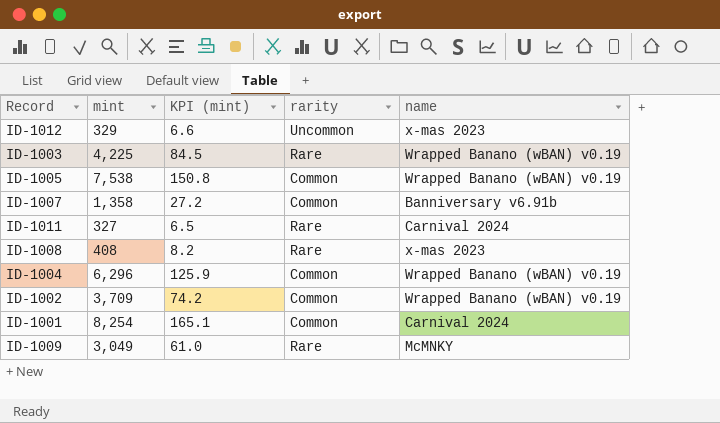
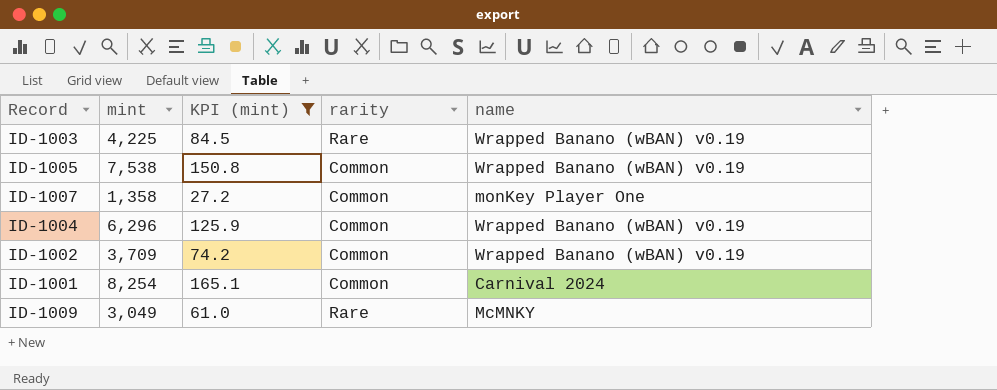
filter: none -> KPI (mint) >= 27.2
ID-1007 | name: Banniversary v6.91b -> monKey Player One

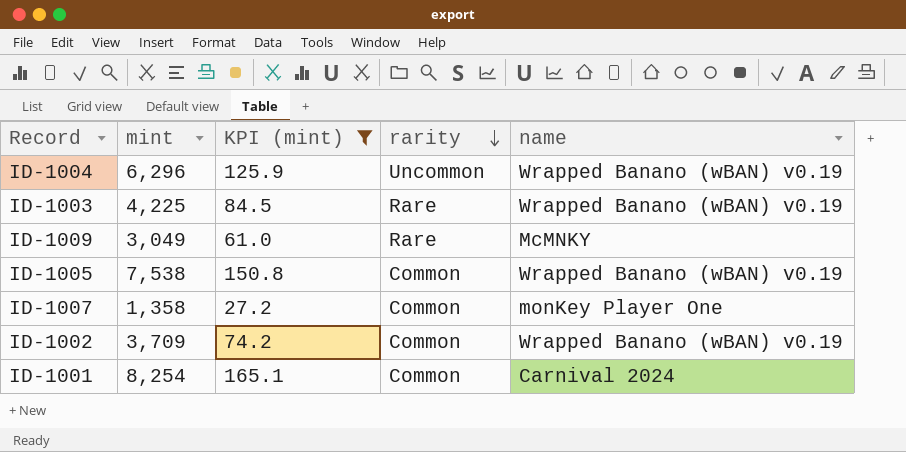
row order: none -> rarity descending
ID-1004 | rarity: Common -> Uncommon

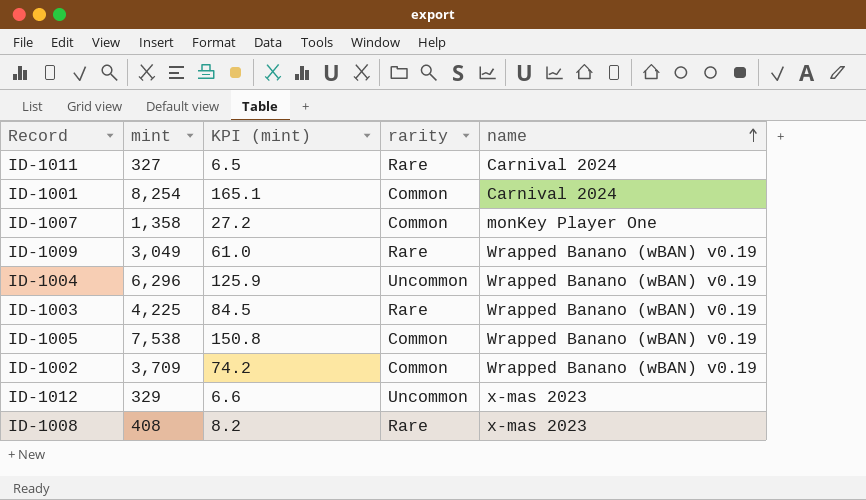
filter: KPI (mint) >= 27.2 -> none
row order: rarity descending -> name ascending
ID-1009 | name: McMNKY -> Wrapped Banano (wBAN) v0.19

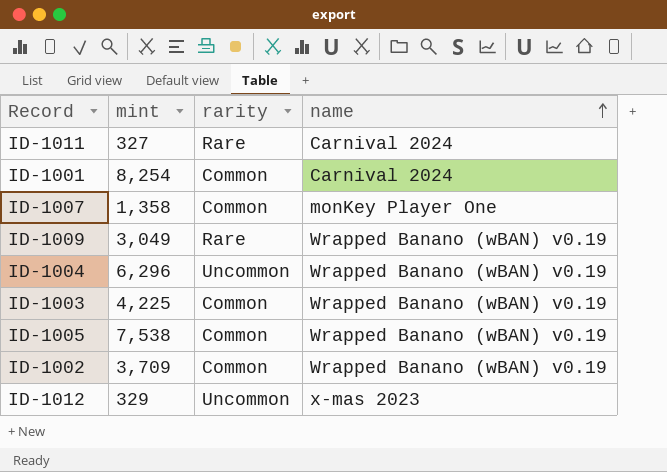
column KPI (mint) | formula: [mint] * 0.02 -> none
row ID-1008: 408 | 8.2 | Rare | x-mas 2023 -> none
ID-1003 | rarity: Rare -> Common

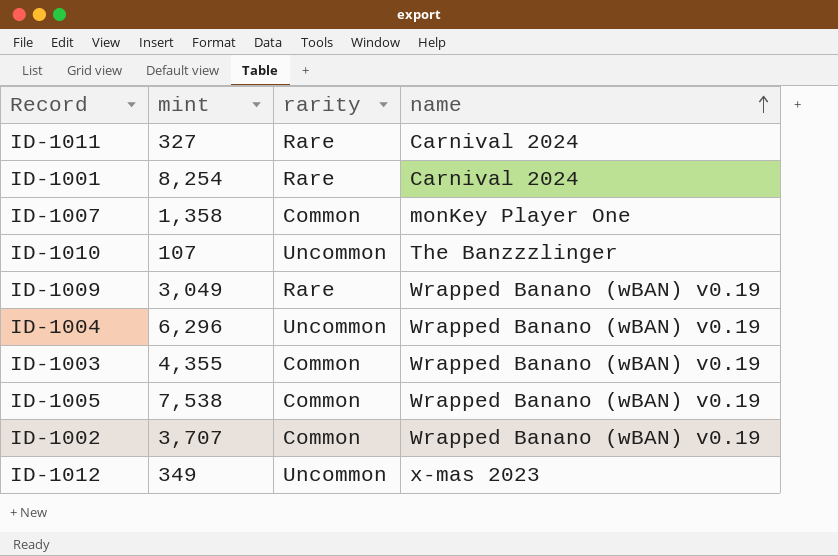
ID-1001 | rarity: Common -> Rare
row ID-1010: none -> 107 | Uncommon | The Banzzzlinger
ID-1003 | mint: 4,225 -> 4,355
ID-1002 | mint: 3,709 -> 3,707
ID-1012 | mint: 329 -> 349

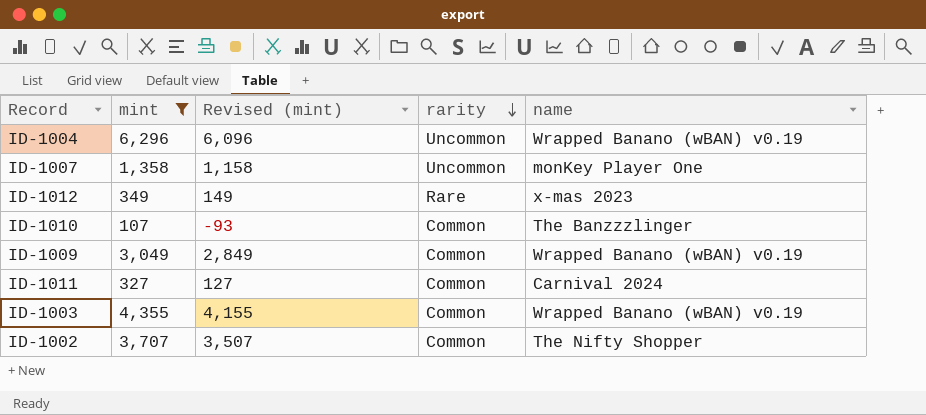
filter: none -> mint <= 6,296
row order: name ascending -> rarity descending
column Revised (mint) | formula: none -> [mint] - 200
ID-1007 | rarity: Common -> Uncommon
ID-1012 | rarity: Uncommon -> Rare
ID-1010 | rarity: Uncommon -> Common
ID-1009 | rarity: Rare -> Common
ID-1011 | rarity: Rare -> Common
ID-1002 | name: Wrapped Banano (wBAN) v0.19 -> The Nifty Shopper

